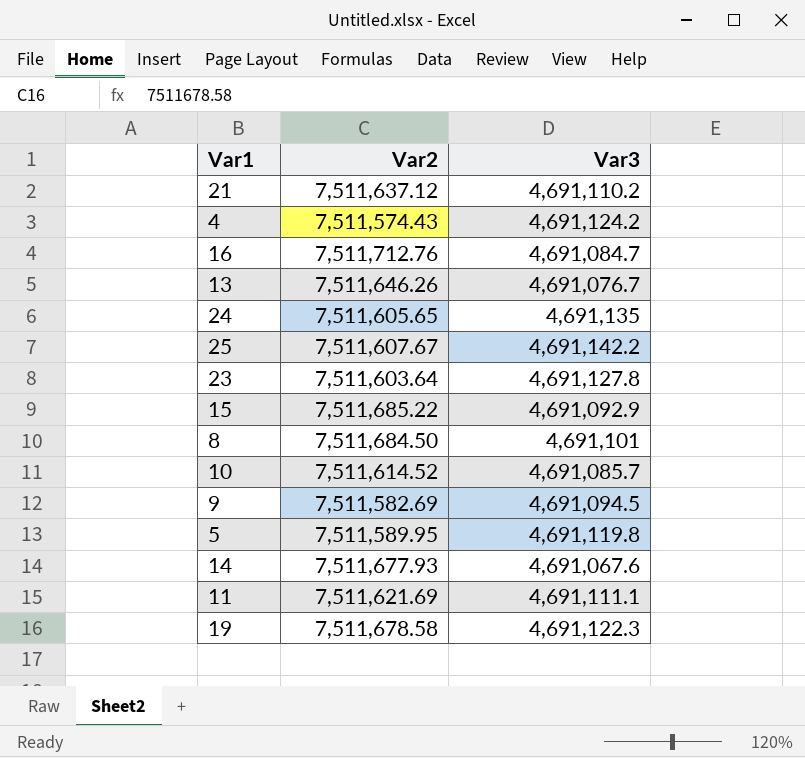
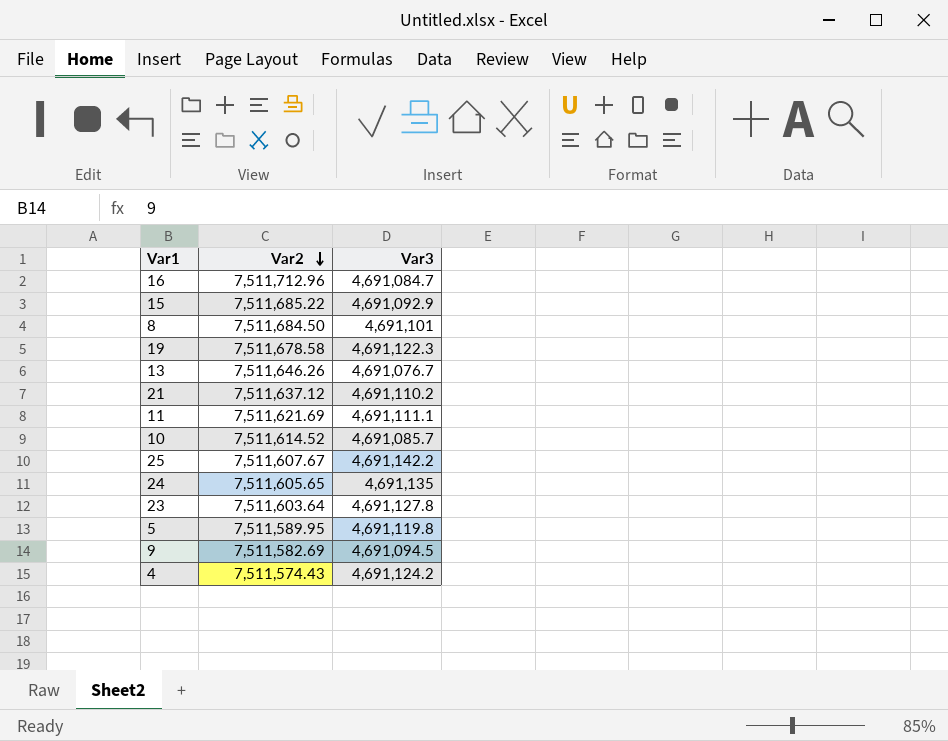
row order: none -> Var2 descending
row 14: 7,511,677.93 | 4,691,067.6 -> none
16 | Var2: 7,511,712.76 -> 7,511,712.96

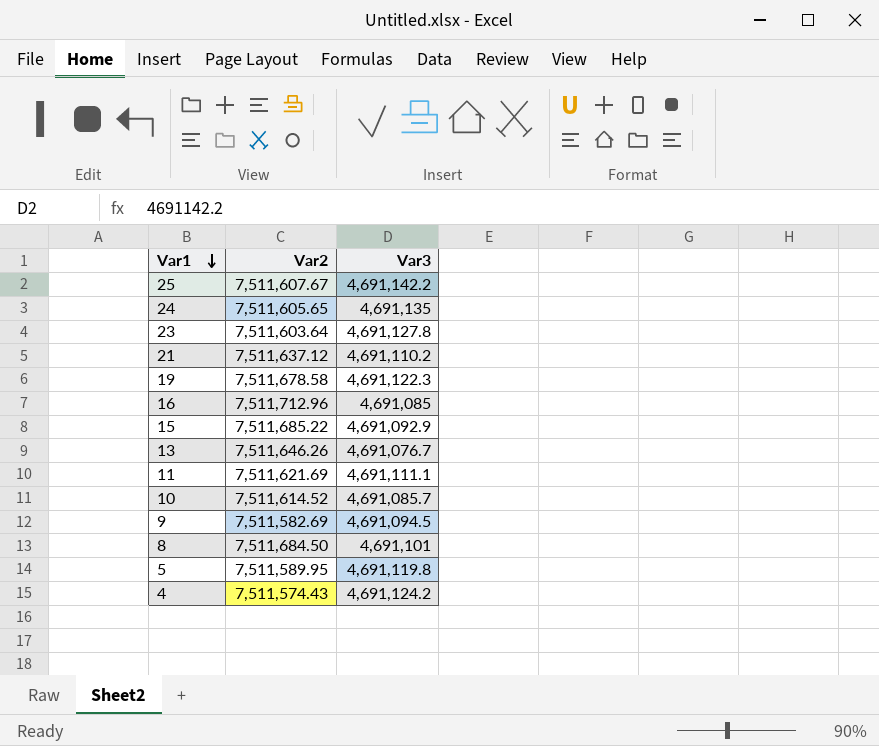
row order: Var2 descending -> Var1 descending
16 | Var3: 4,691,084.7 -> 4,691,085

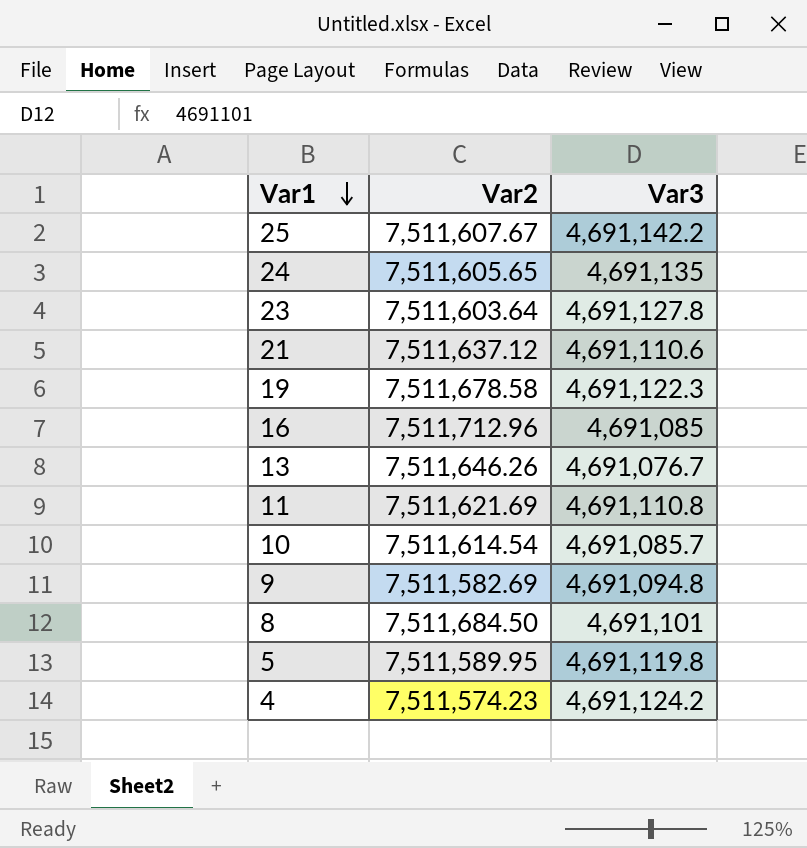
row 15: 7,511,685.22 | 4,691,092.9 -> none
21 | Var3: 4,691,110.2 -> 4,691,110.6
11 | Var3: 4,691,111.1 -> 4,691,110.8
10 | Var2: 7,511,614.52 -> 7,511,614.54
9 | Var3: 4,691,094.5 -> 4,691,094.8
4 | Var2: 7,511,574.43 -> 7,511,574.23

